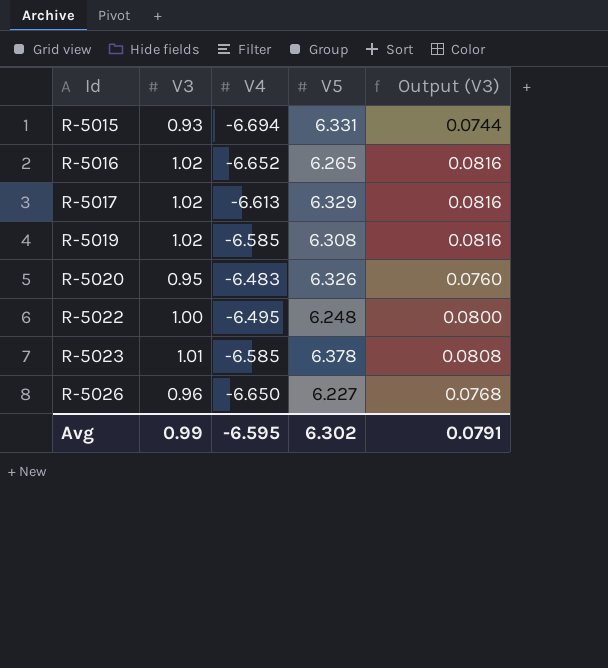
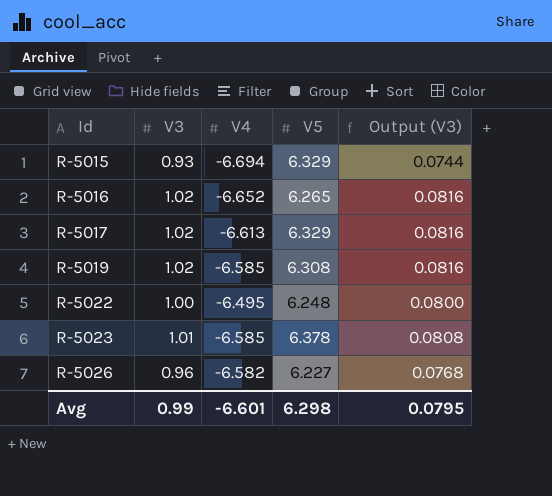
row R-5020: 0.95 | -6.483 | 6.326 | 0.0760 -> none
R-5015 | V5: 6.331 -> 6.329
R-5026 | V4: -6.650 -> -6.582
Avg | V4: -6.595 -> -6.601
Avg | V5: 6.302 -> 6.298
Avg | Output (V3): 0.0791 -> 0.0795

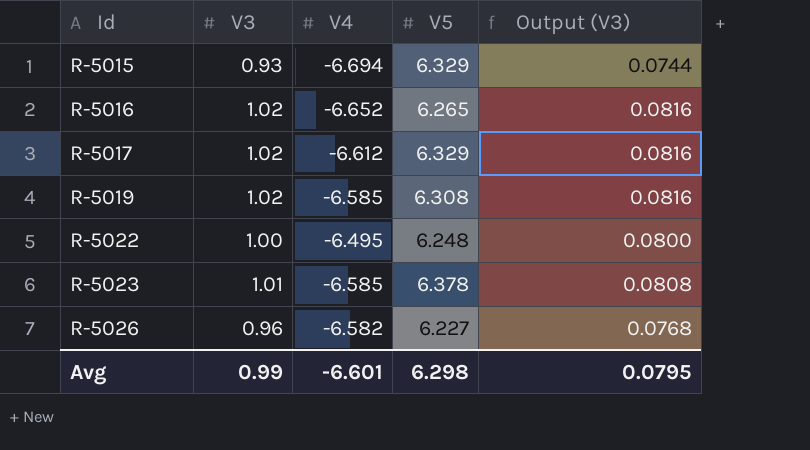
R-5017 | V4: -6.613 -> -6.612

